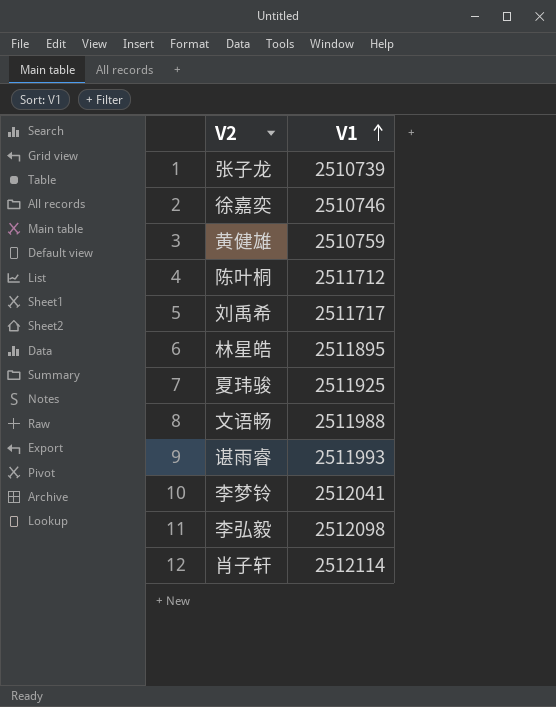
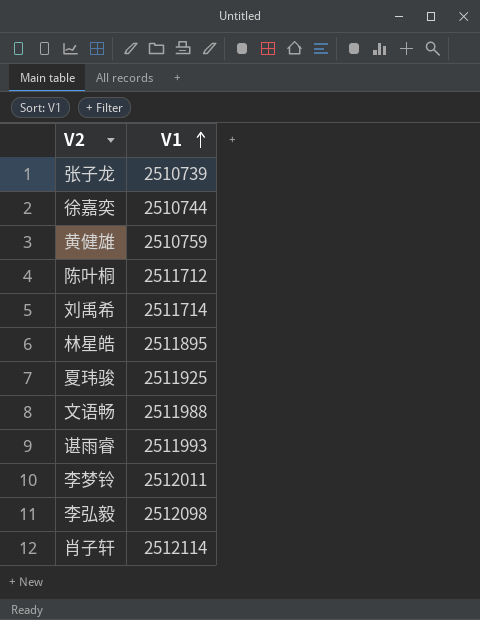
徐嘉奕 | V1: 2510746 -> 2510744
刘禹希 | V1: 2511717 -> 2511714
李梦铃 | V1: 2512041 -> 2512011

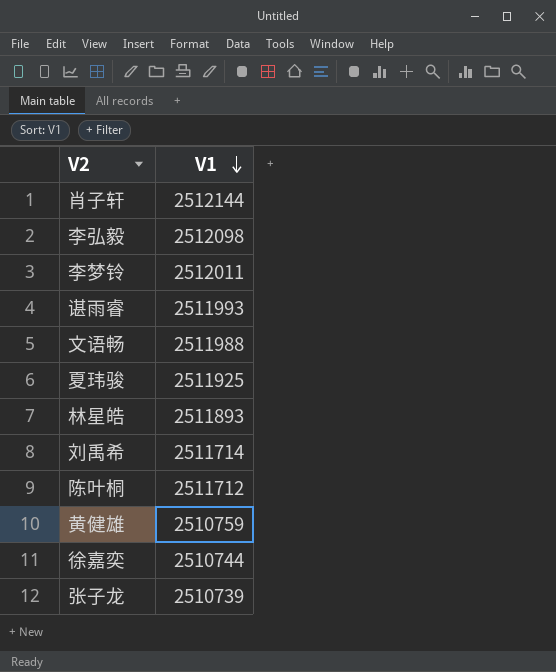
row order: V1 ascending -> V1 descending
肖子轩 | V1: 2512114 -> 2512144
林星皓 | V1: 2511895 -> 2511893

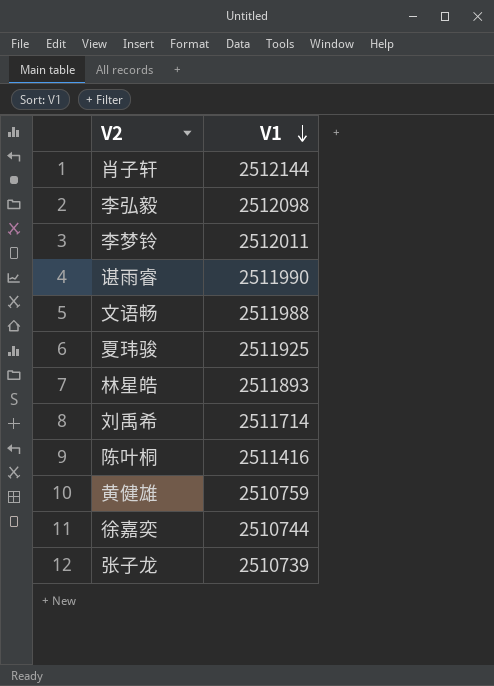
谌雨睿 | V1: 2511993 -> 2511990
陈叶桐 | V1: 2511712 -> 2511416

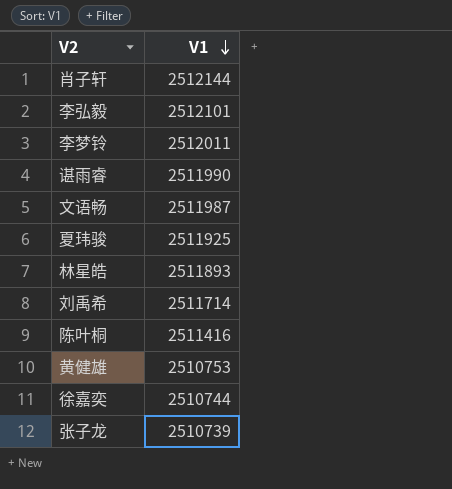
李弘毅 | V1: 2512098 -> 2512101
文语畅 | V1: 2511988 -> 2511987
黄健雄 | V1: 2510759 -> 2510753

